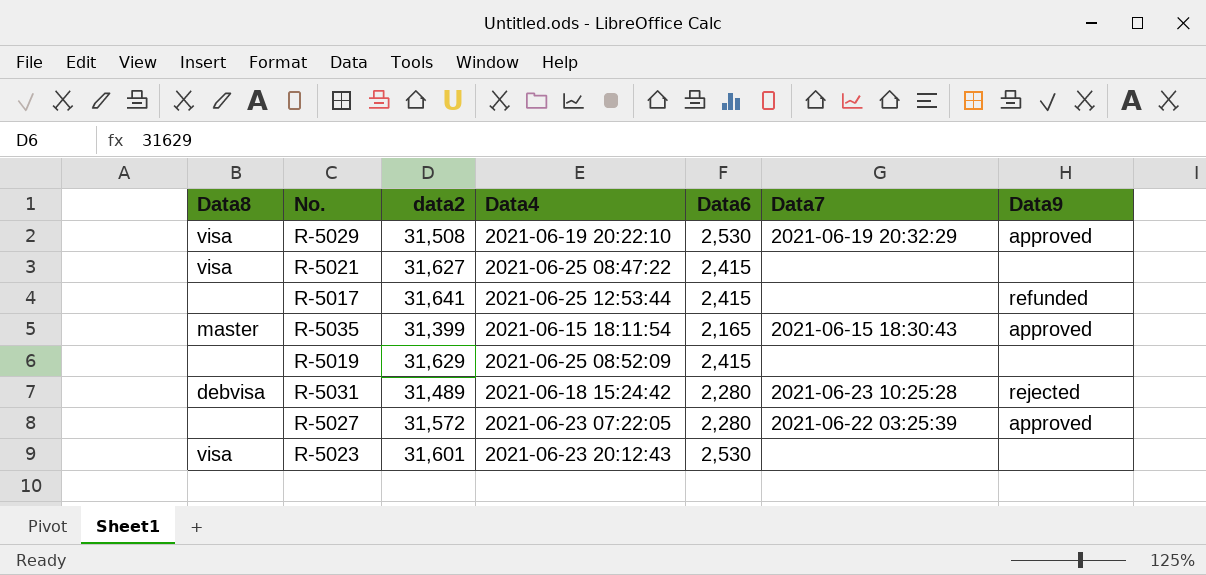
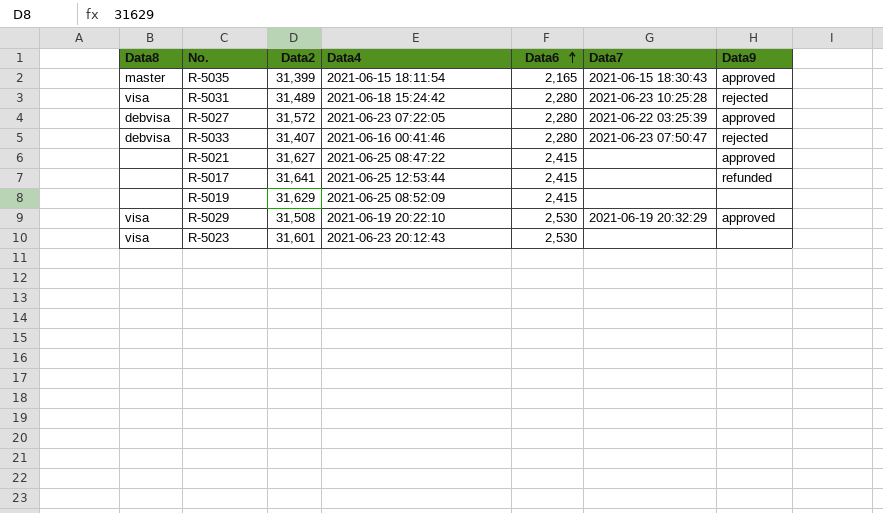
row order: none -> Data6 ascending
column name: data2 -> Data2
R-5031 | Data8: debvisa -> visa
R-5027 | Data8: none -> debvisa
row R-5033: none -> debvisa | 31,407 | 2021-06-16 00:41:46 | 2,280 | 2021-06-23 07:50:47 | rejected
R-5021 | Data8: visa -> none
R-5021 | Data9: none -> approved

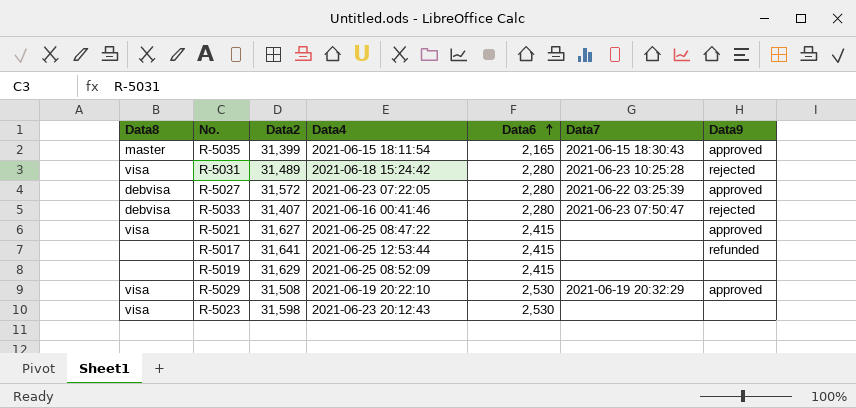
R-5021 | Data8: none -> visa
R-5023 | Data2: 31,601 -> 31,598

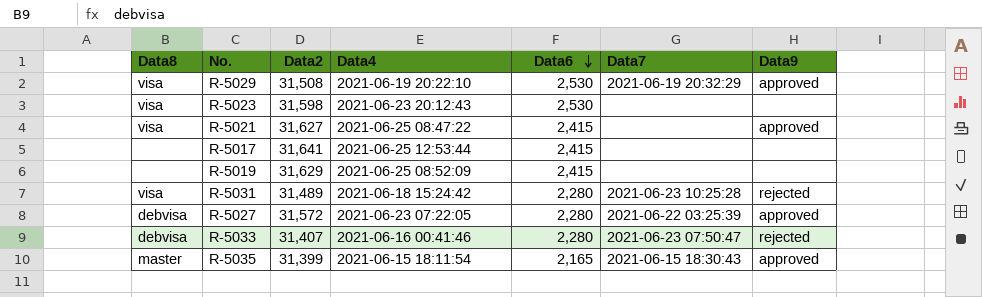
row order: Data6 ascending -> Data6 descending
R-5017 | Data9: refunded -> none

